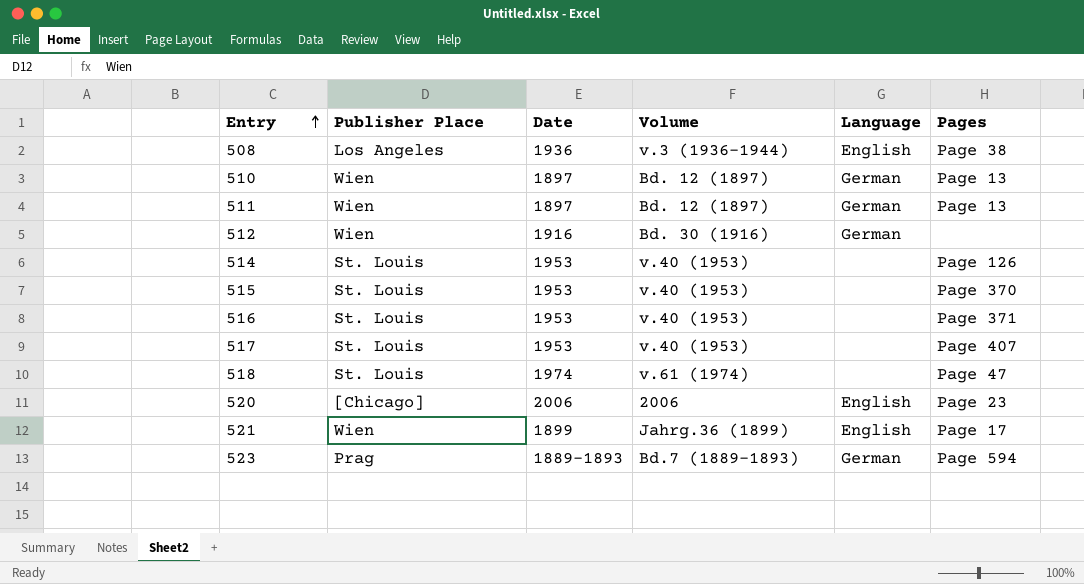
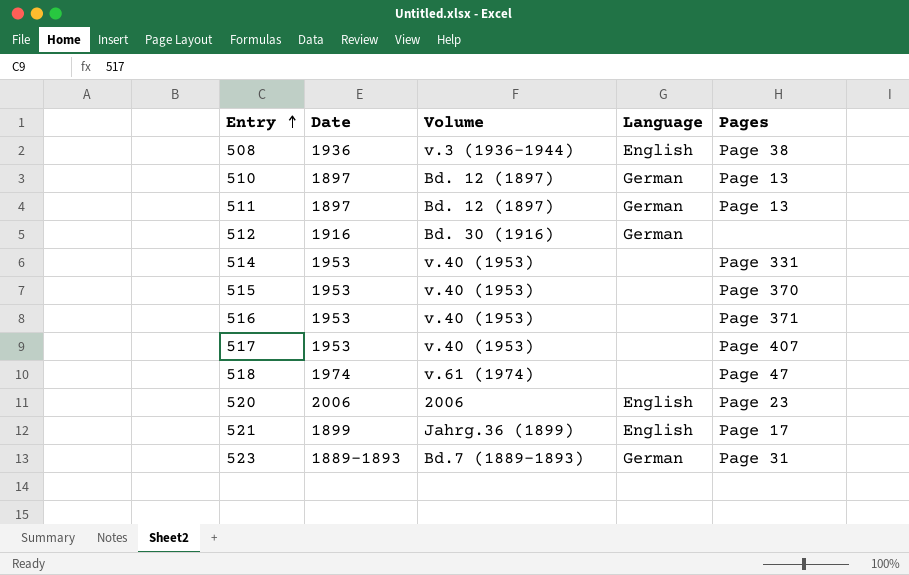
column Publisher Place | position: 2 -> none
514 | Pages: Page 126 -> Page 331
523 | Pages: Page 594 -> Page 31

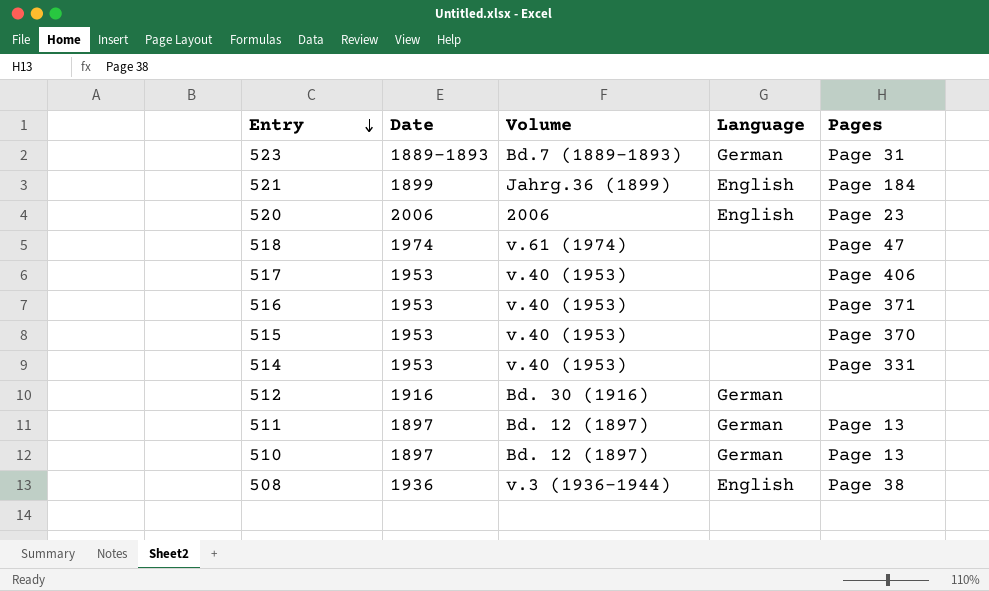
row order: Entry ascending -> Entry descending
521 | Pages: Page 17 -> Page 184
517 | Pages: Page 407 -> Page 406

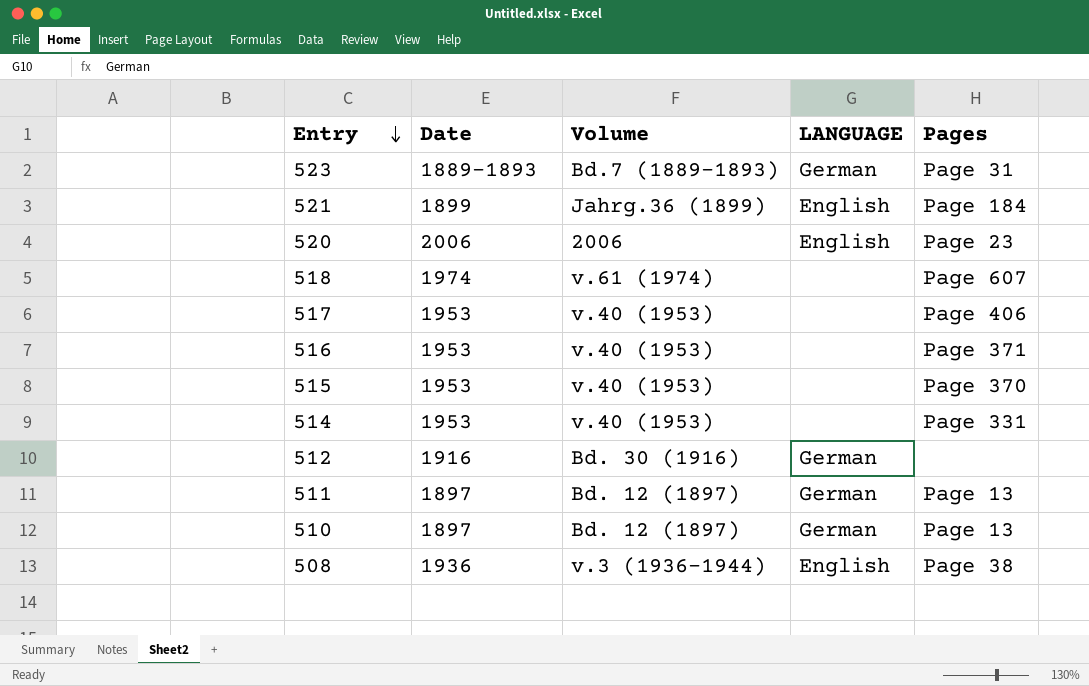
column name: Language -> LANGUAGE
518 | Pages: Page 47 -> Page 607

